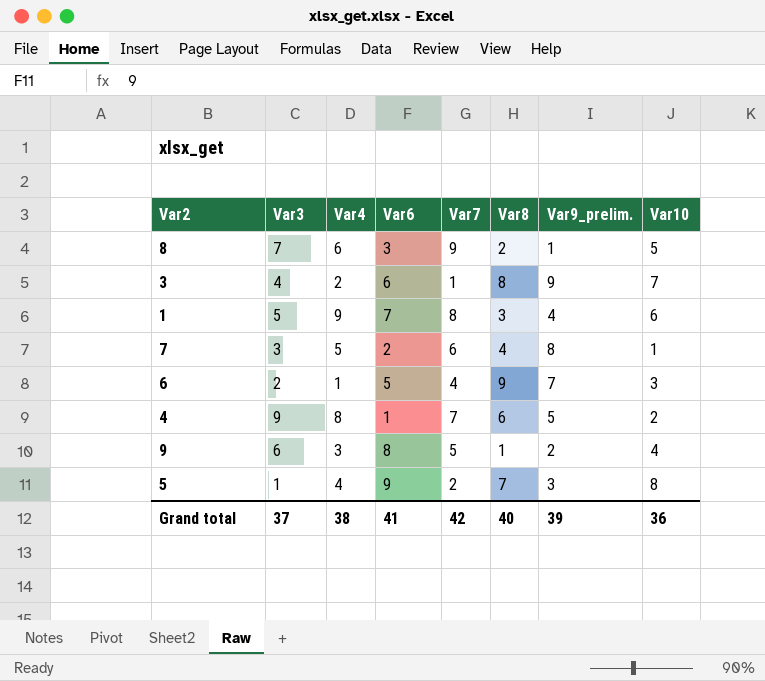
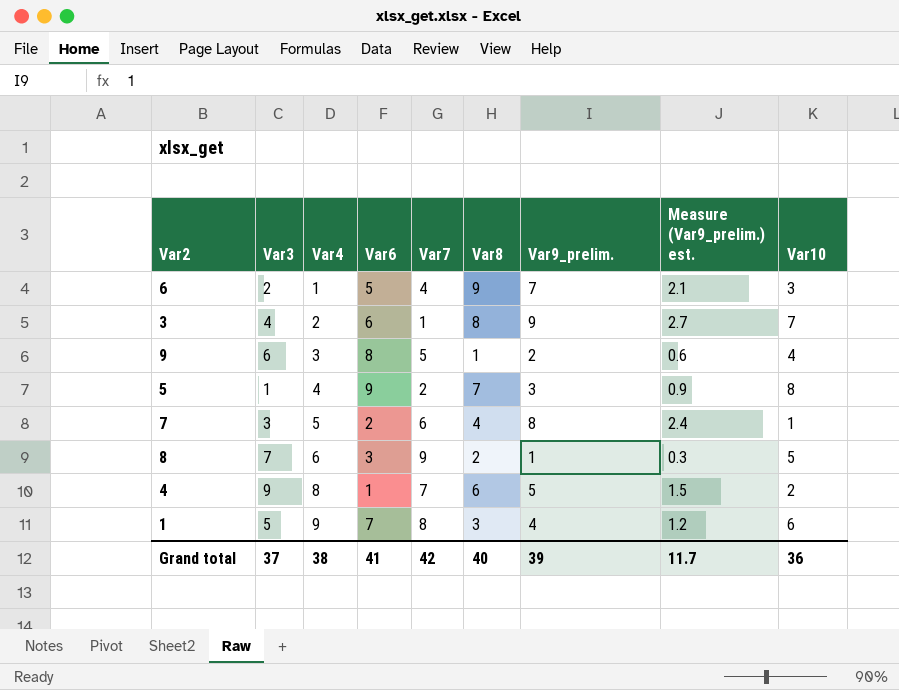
row order: none -> Var4 ascending
column Measure (Var9_prelim.) est. | formula: none -> [Var9_prelim.] * 0.3

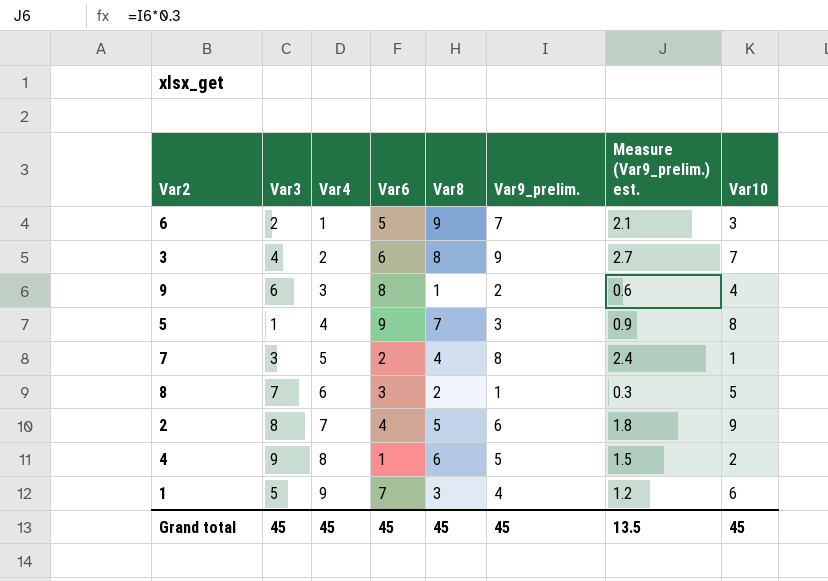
column Var7 | position: 5 -> none
row 2: none -> 8 | 7 | 4 | 5 | 6 | 1.8 | 9
Grand total | Var3: 37 -> 45
Grand total | Var4: 38 -> 45
Grand total | Var6: 41 -> 45
Grand total | Var8: 40 -> 45
Grand total | Var9_prelim.: 39 -> 45
Grand total | Measure (Var9_prelim.) est.: 11.7 -> 13.5
Grand total | Var10: 36 -> 45

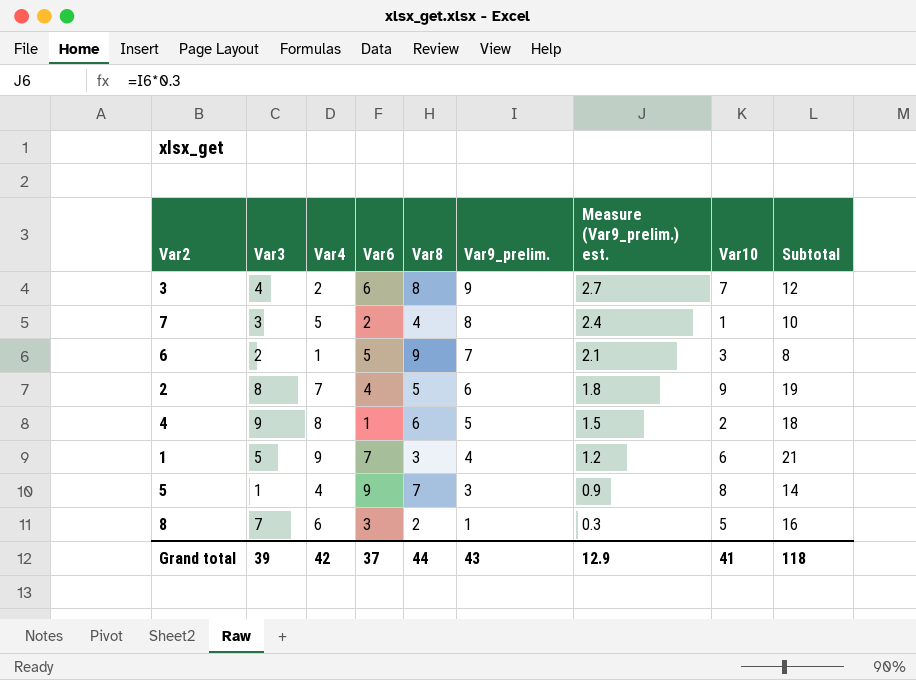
row order: Var4 ascending -> Var9_prelim. descending
column Subtotal | formula: none -> [Var3] + [Var4] + [Var6]
row 9: 6 | 3 | 8 | 1 | 2 | 0.6 | 4 -> none
Grand total | Var3: 45 -> 39
Grand total | Var4: 45 -> 42
Grand total | Var6: 45 -> 37
Grand total | Var8: 45 -> 44
Grand total | Var9_prelim.: 45 -> 43
Grand total | Measure (Var9_prelim.) est.: 13.5 -> 12.9
Grand total | Var10: 45 -> 41

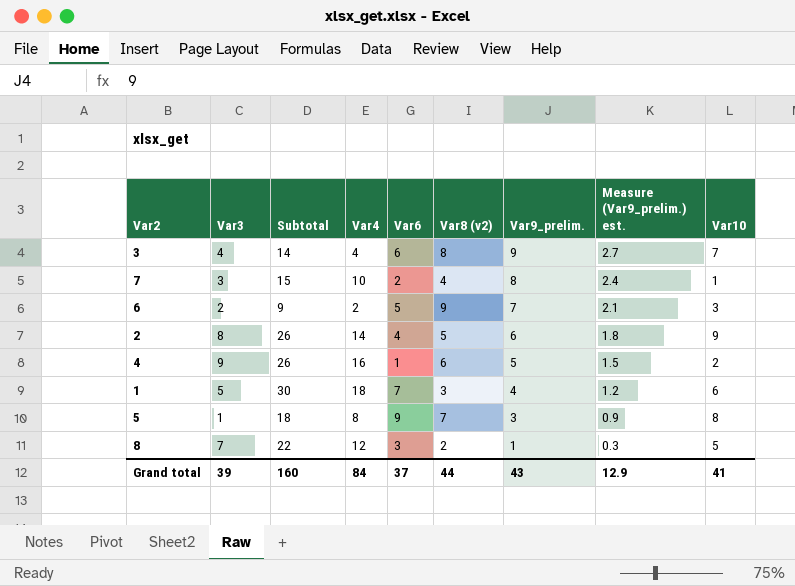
column Subtotal | position: 9 -> 3
column name: Var8 -> Var8 (v2)
3 | Subtotal: 12 -> 14
3 | Var4: 2 -> 4
7 | Subtotal: 10 -> 15
7 | Var4: 5 -> 10
6 | Subtotal: 8 -> 9
6 | Var4: 1 -> 2
2 | Subtotal: 19 -> 26
2 | Var4: 7 -> 14
4 | Subtotal: 18 -> 26
4 | Var4: 8 -> 16
1 | Subtotal: 21 -> 30
1 | Var4: 9 -> 18
5 | Subtotal: 14 -> 18
5 | Var4: 4 -> 8
8 | Subtotal: 16 -> 22
8 | Var4: 6 -> 12
Grand total | Subtotal: 118 -> 160
Grand total | Var4: 42 -> 84

